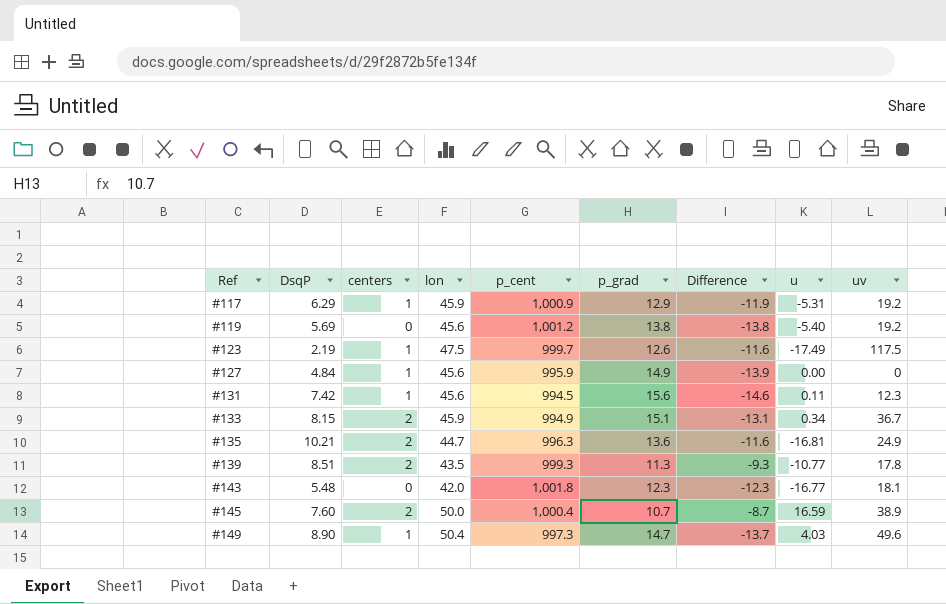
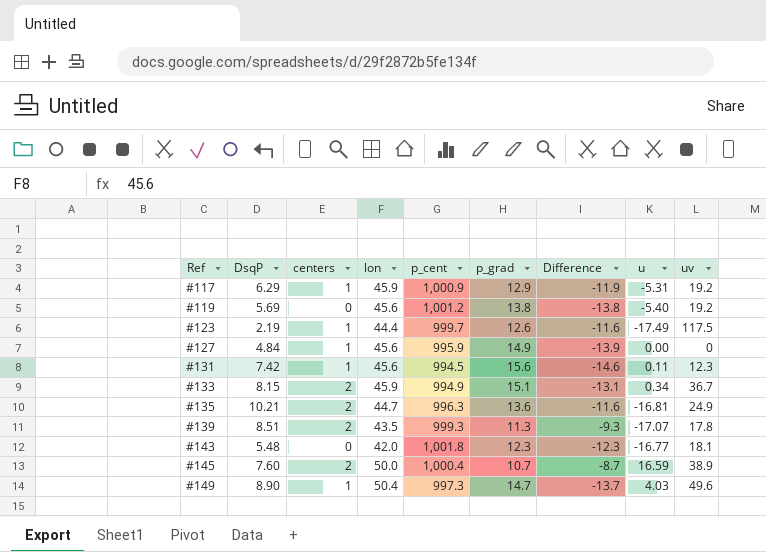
#123 | lon: 47.5 -> 44.4
#139 | u: -10.77 -> -17.07

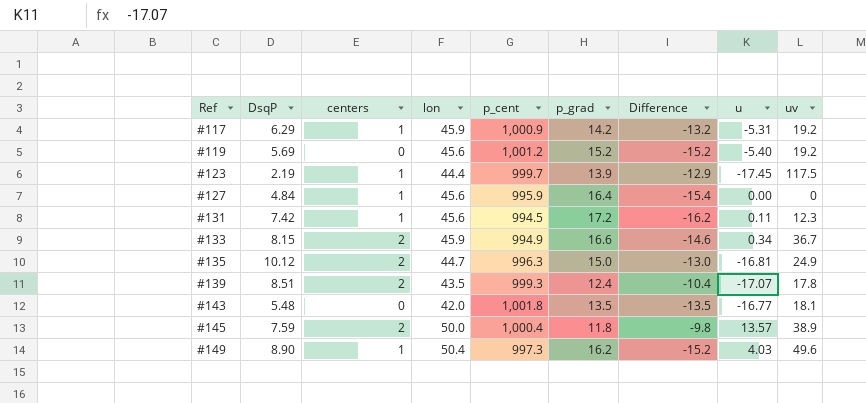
#117 | p_grad: 12.9 -> 14.2
#117 | Difference: -11.9 -> -13.2
#119 | p_grad: 13.8 -> 15.2
#119 | Difference: -13.8 -> -15.2
#123 | p_grad: 12.6 -> 13.9
#123 | Difference: -11.6 -> -12.9
#123 | u: -17.49 -> -17.45
#127 | p_grad: 14.9 -> 16.4
#127 | Difference: -13.9 -> -15.4
#131 | p_grad: 15.6 -> 17.2
#131 | Difference: -14.6 -> -16.2
#133 | p_grad: 15.1 -> 16.6
#133 | Difference: -13.1 -> -14.6
#135 | DsqP: 10.21 -> 10.12
#135 | p_grad: 13.6 -> 15.0
#135 | Difference: -11.6 -> -13.0
#139 | p_grad: 11.3 -> 12.4
#139 | Difference: -9.3 -> -10.4
#143 | p_grad: 12.3 -> 13.5
#143 | Difference: -12.3 -> -13.5
#145 | DsqP: 7.60 -> 7.59
#145 | p_grad: 10.7 -> 11.8
#145 | Difference: -8.7 -> -9.8
#145 | u: 16.59 -> 13.57
#149 | p_grad: 14.7 -> 16.2
#149 | Difference: -13.7 -> -15.2

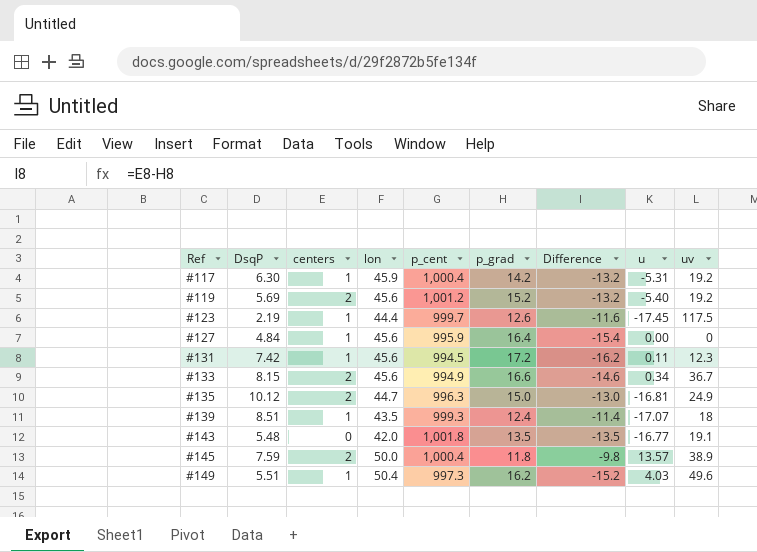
#117 | DsqP: 6.29 -> 6.30
#117 | p_cent: 1,000.9 -> 1,000.4
#119 | centers: 0 -> 2
#119 | Difference: -15.2 -> -13.2
#123 | p_grad: 13.9 -> 12.6
#123 | Difference: -12.9 -> -11.6
#133 | lon: 45.9 -> 45.6
#139 | centers: 2 -> 1
#139 | Difference: -10.4 -> -11.4
#139 | uv: 17.8 -> 18
#143 | uv: 18.1 -> 19.1
#149 | DsqP: 8.90 -> 5.51

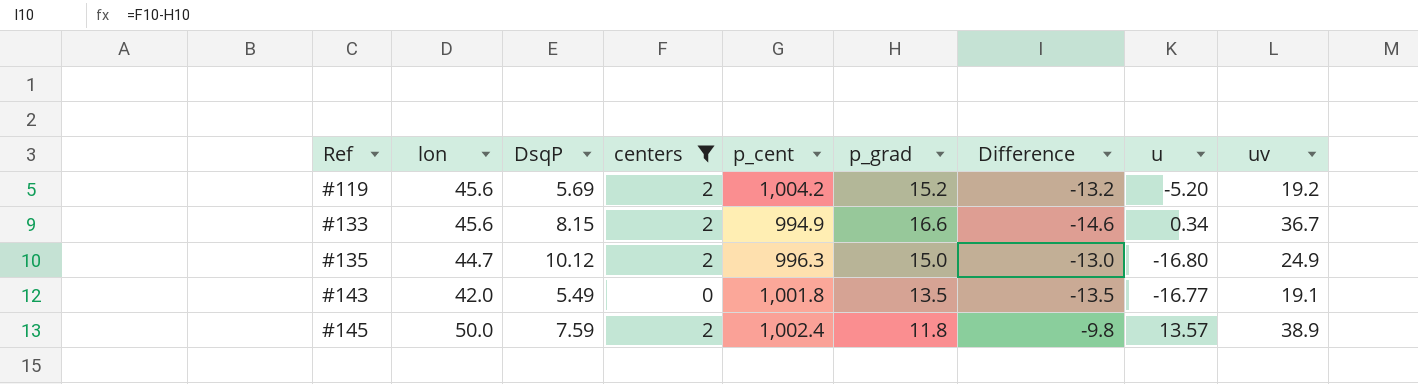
filter: none -> centers != 1
column lon | position: 4 -> 2
#119 | p_cent: 1,001.2 -> 1,004.2
#119 | u: -5.40 -> -5.20
#135 | u: -16.81 -> -16.80
#143 | DsqP: 5.48 -> 5.49
#145 | p_cent: 1,000.4 -> 1,002.4

